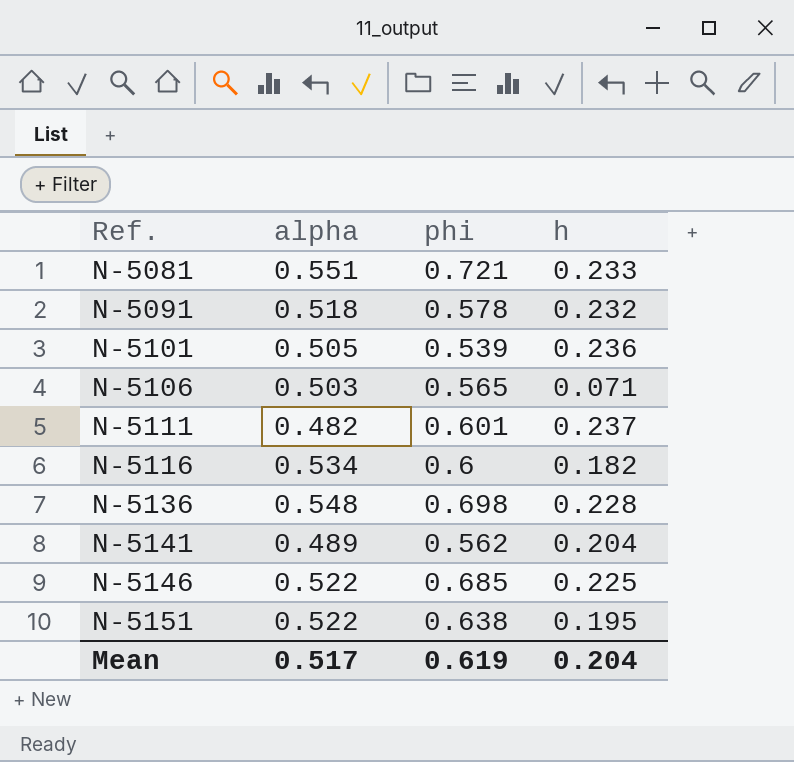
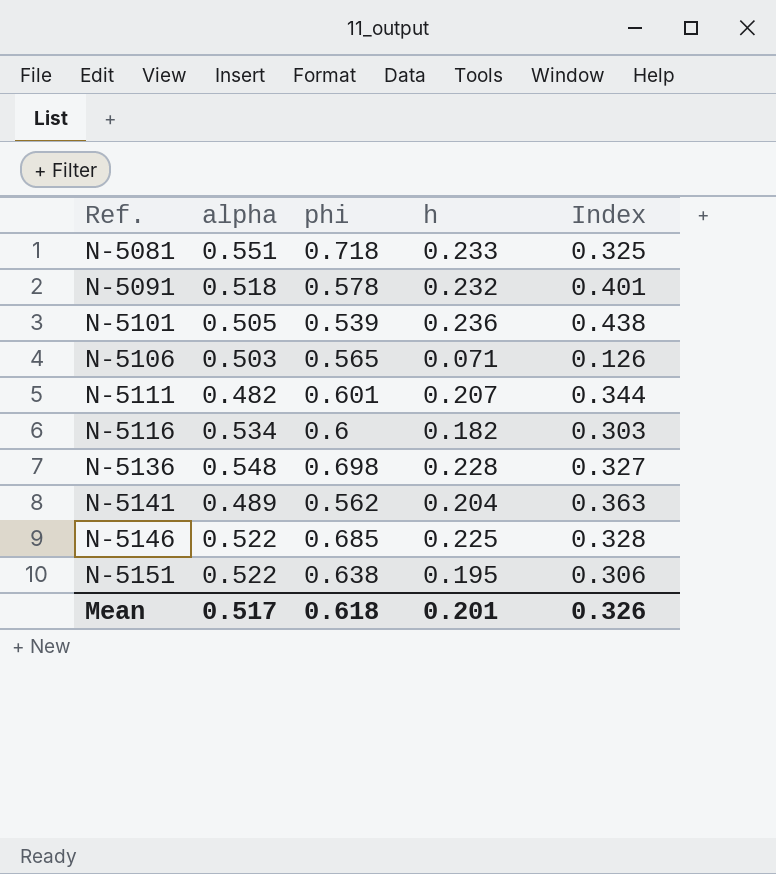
column Index | formula: none -> [h] / [phi]
N-5081 | phi: 0.721 -> 0.718
N-5111 | h: 0.237 -> 0.207
Mean | phi: 0.619 -> 0.618
Mean | h: 0.204 -> 0.201

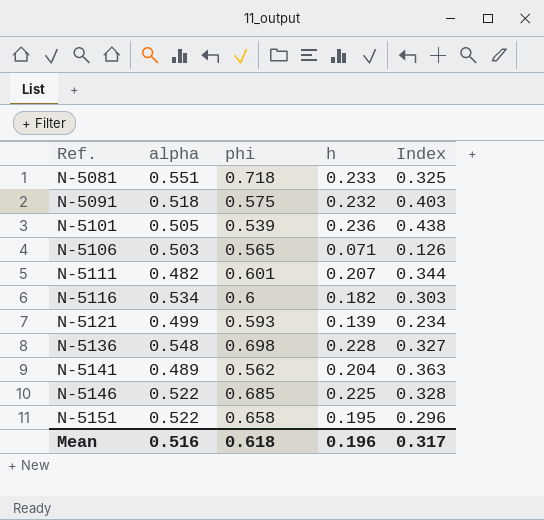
N-5091 | phi: 0.578 -> 0.575
N-5091 | Index: 0.401 -> 0.403
row N-5121: none -> 0.499 | 0.593 | 0.139 | 0.234
N-5151 | phi: 0.638 -> 0.658
N-5151 | Index: 0.306 -> 0.296
Mean | alpha: 0.517 -> 0.516
Mean | h: 0.201 -> 0.196
Mean | Index: 0.326 -> 0.317

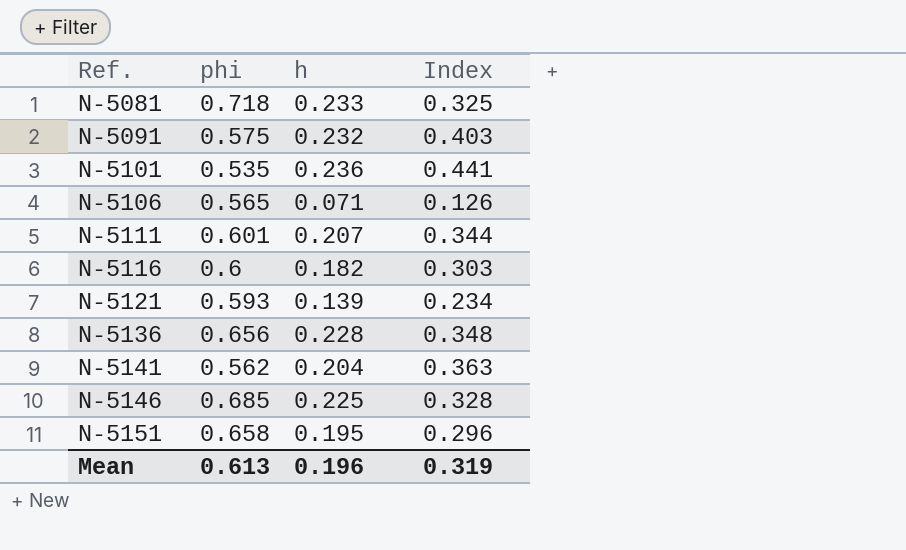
column alpha | position: 2 -> none
N-5101 | phi: 0.539 -> 0.535
N-5101 | Index: 0.438 -> 0.441
N-5136 | phi: 0.698 -> 0.656
N-5136 | Index: 0.327 -> 0.348
Mean | phi: 0.618 -> 0.613
Mean | Index: 0.317 -> 0.319

